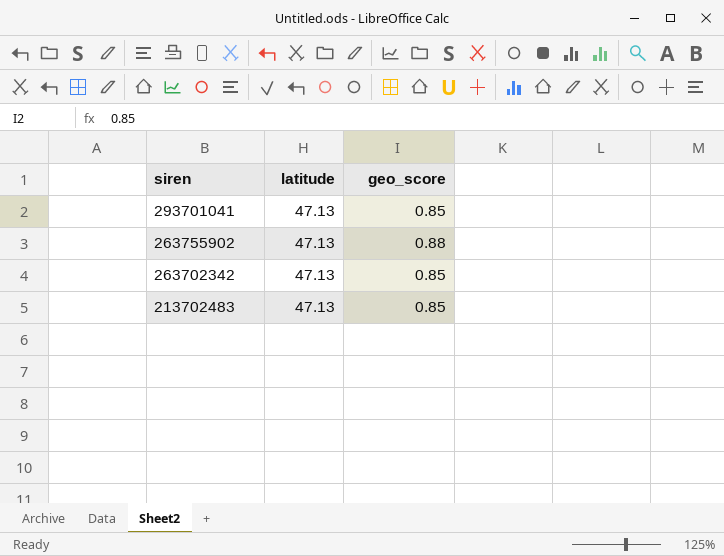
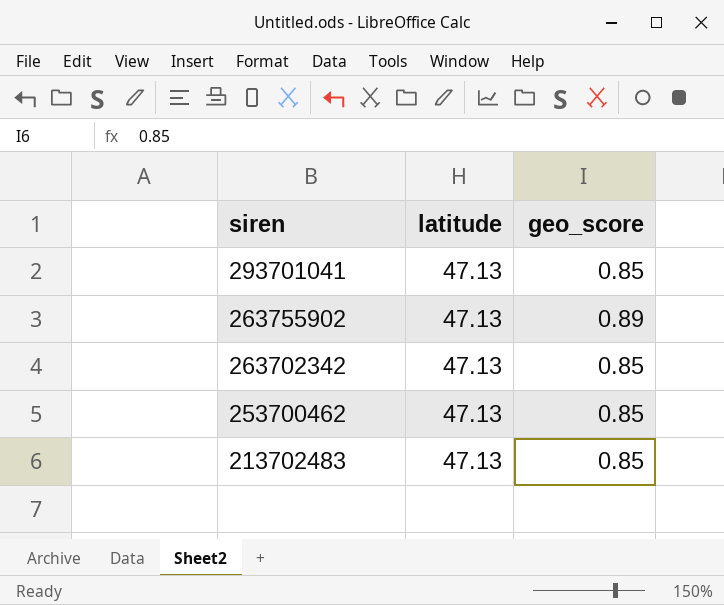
263755902 | geo_score: 0.88 -> 0.89
row 253700462: none -> 47.13 | 0.85

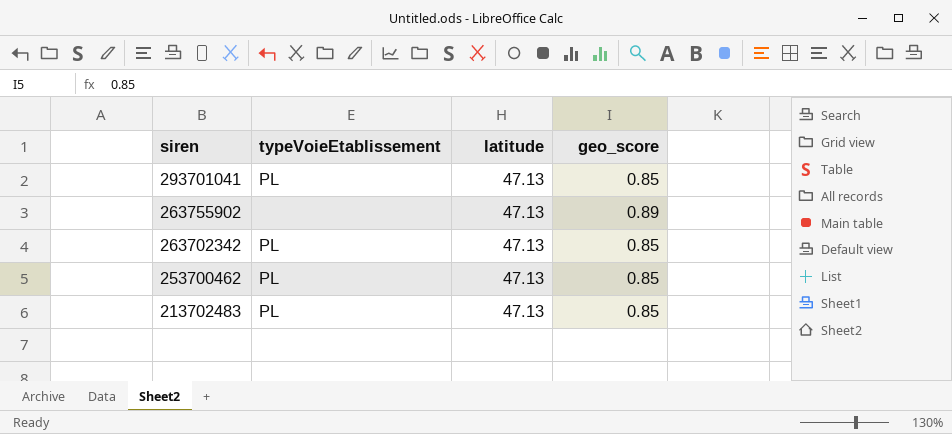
column typeVoieEtablissement | position: none -> 2

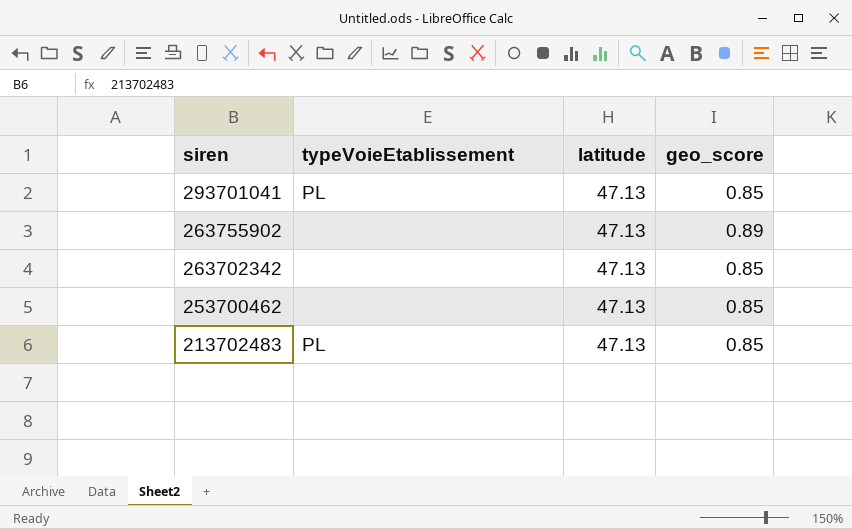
263702342 | typeVoieEtablissement: PL -> none
253700462 | typeVoieEtablissement: PL -> none

